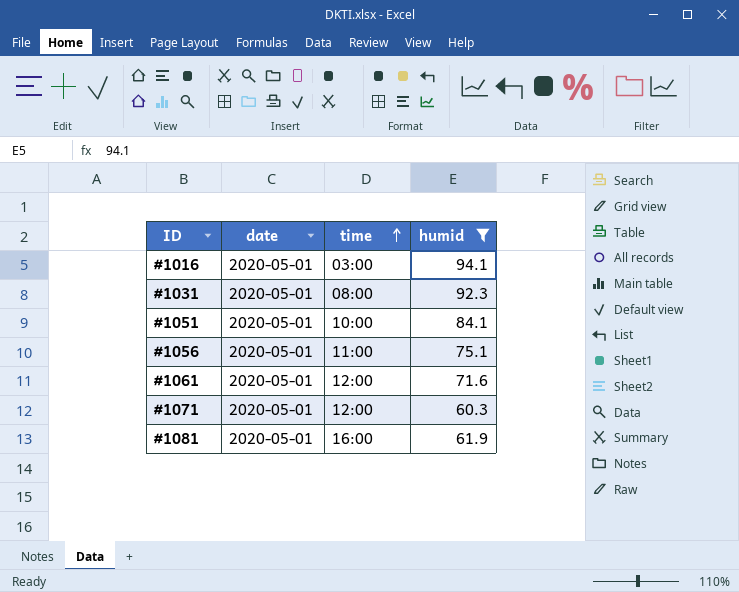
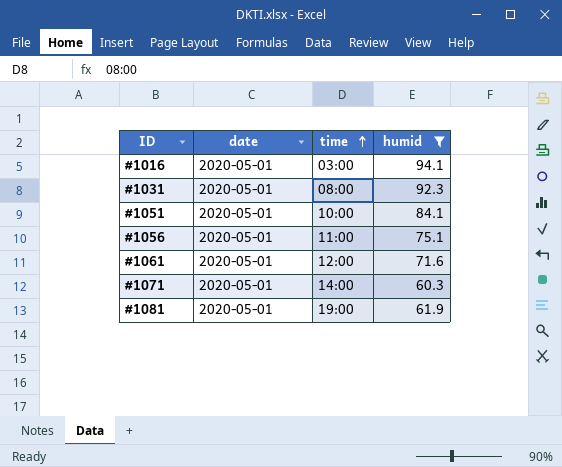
#1071 | time: 12:00 -> 14:00
#1081 | time: 16:00 -> 19:00

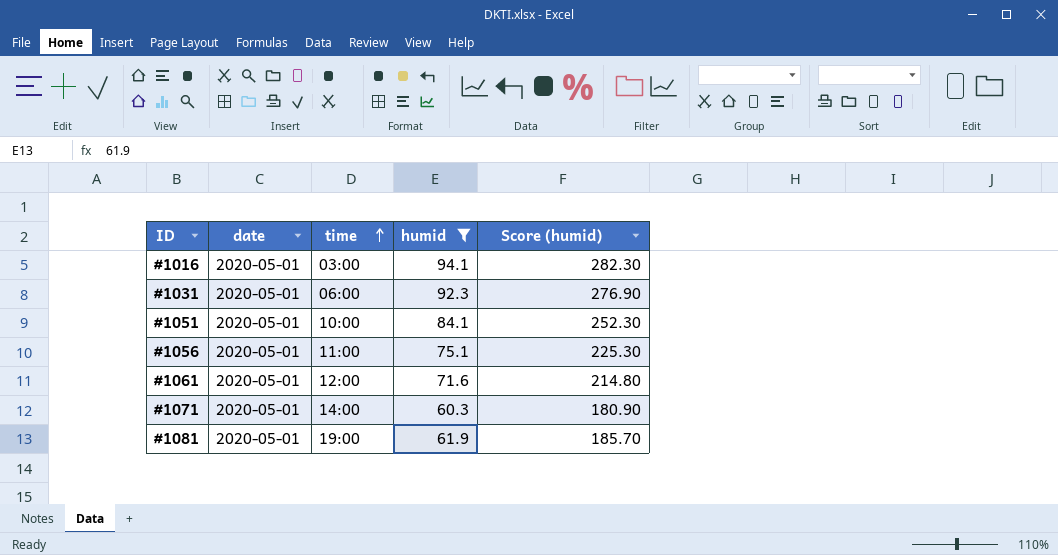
column Score (humid) | formula: none -> [humid] * 3
#1031 | time: 08:00 -> 06:00

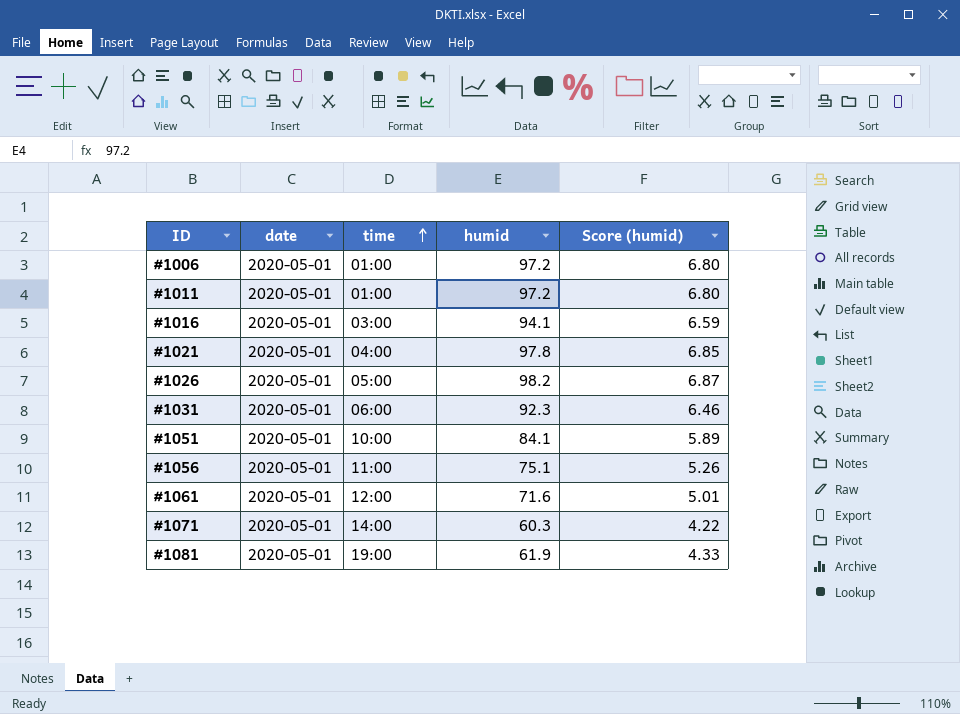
filter: humid <= 94.1 -> none
column Score (humid) | formula: [humid] * 3 -> [humid] * 0.07

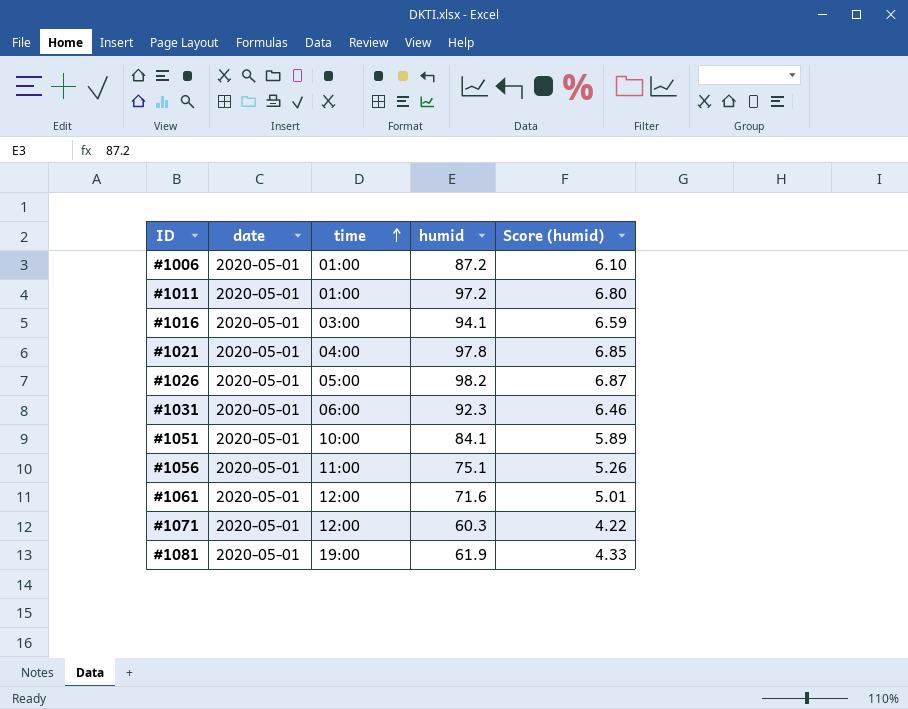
#1006 | humid: 97.2 -> 87.2
#1006 | Score (humid): 6.80 -> 6.10
#1071 | time: 14:00 -> 12:00

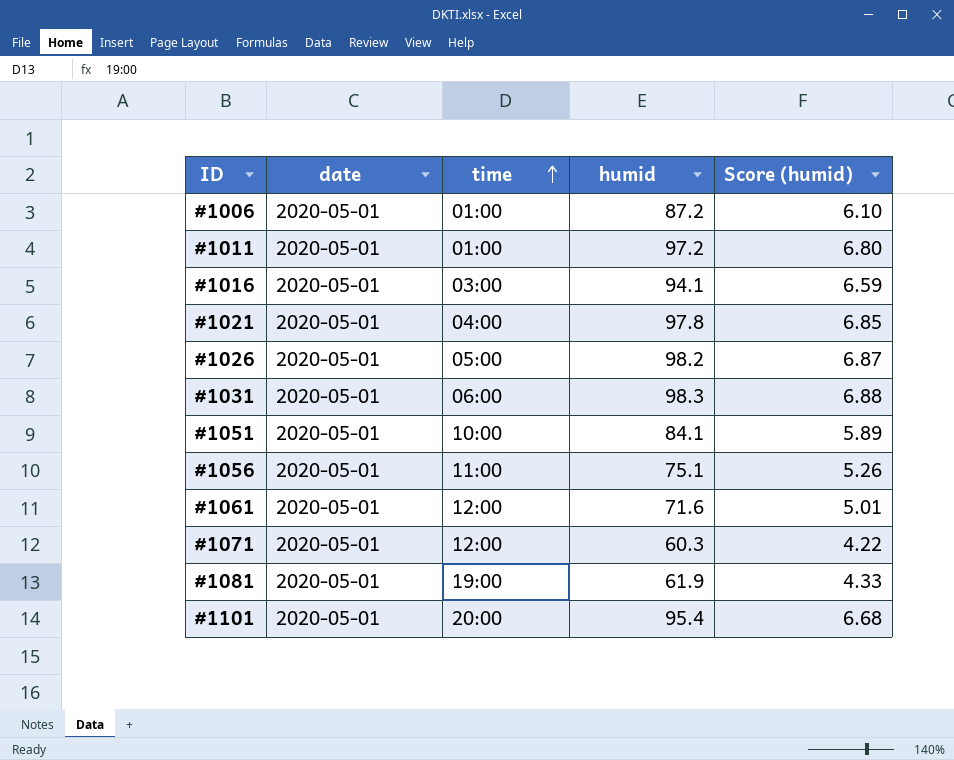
#1031 | humid: 92.3 -> 98.3
#1031 | Score (humid): 6.46 -> 6.88
row #1101: none -> 2020-05-01 | 20:00 | 95.4 | 6.68

